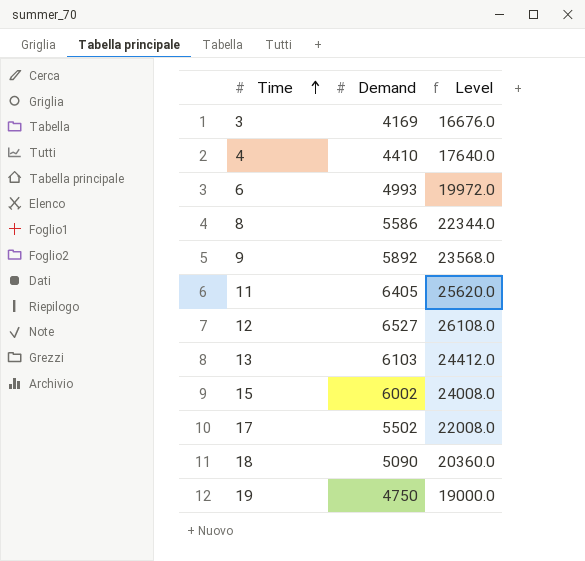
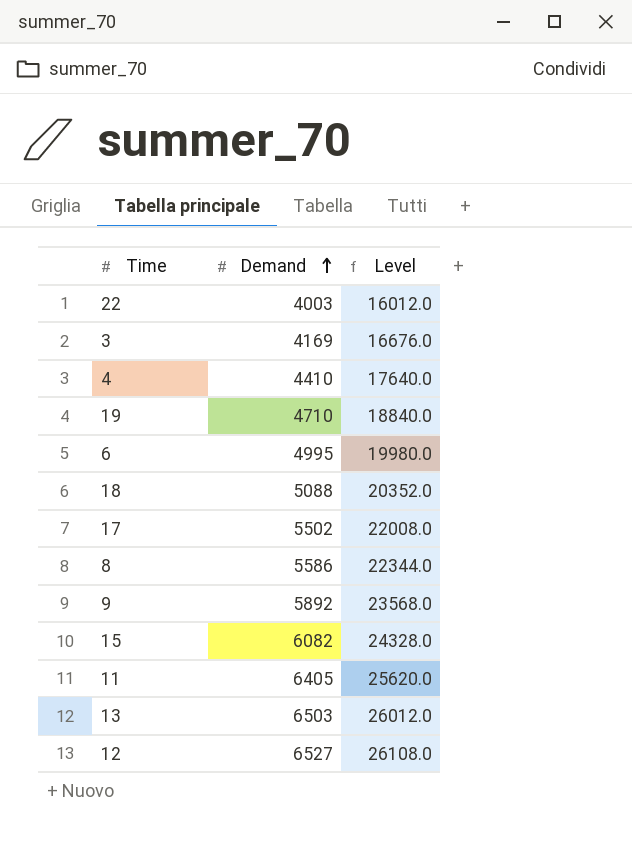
row order: Time ascending -> Demand ascending
row 22: none -> 4003 | 16012.0
19 | Demand: 4750 -> 4710
19 | Level: 19000.0 -> 18840.0
6 | Demand: 4993 -> 4995
6 | Level: 19972.0 -> 19980.0
18 | Demand: 5090 -> 5088
18 | Level: 20360.0 -> 20352.0
15 | Demand: 6002 -> 6082
15 | Level: 24008.0 -> 24328.0
13 | Demand: 6103 -> 6503
13 | Level: 24412.0 -> 26012.0

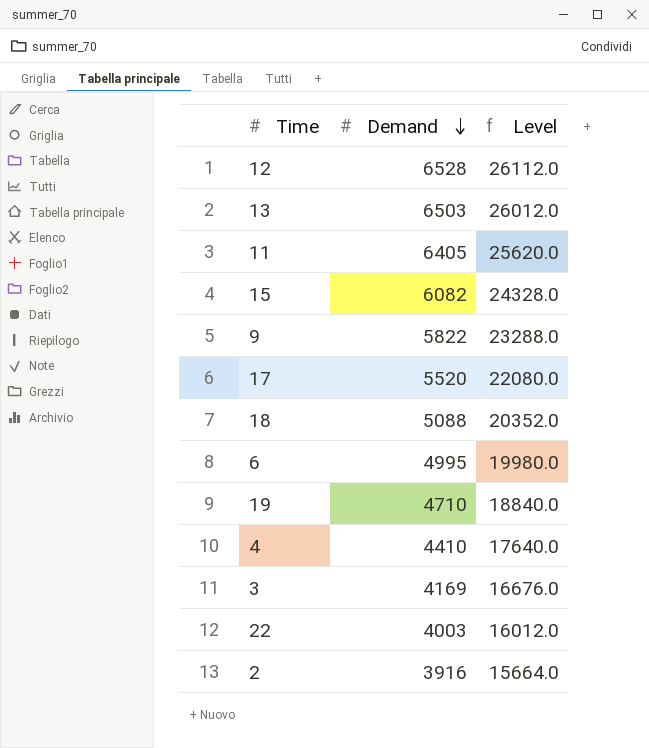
row order: Demand ascending -> Demand descending
row 8: 5586 | 22344.0 -> none
12 | Demand: 6527 -> 6528
12 | Level: 26108.0 -> 26112.0
9 | Demand: 5892 -> 5822
9 | Level: 23568.0 -> 23288.0
17 | Demand: 5502 -> 5520
17 | Level: 22008.0 -> 22080.0
row 2: none -> 3916 | 15664.0

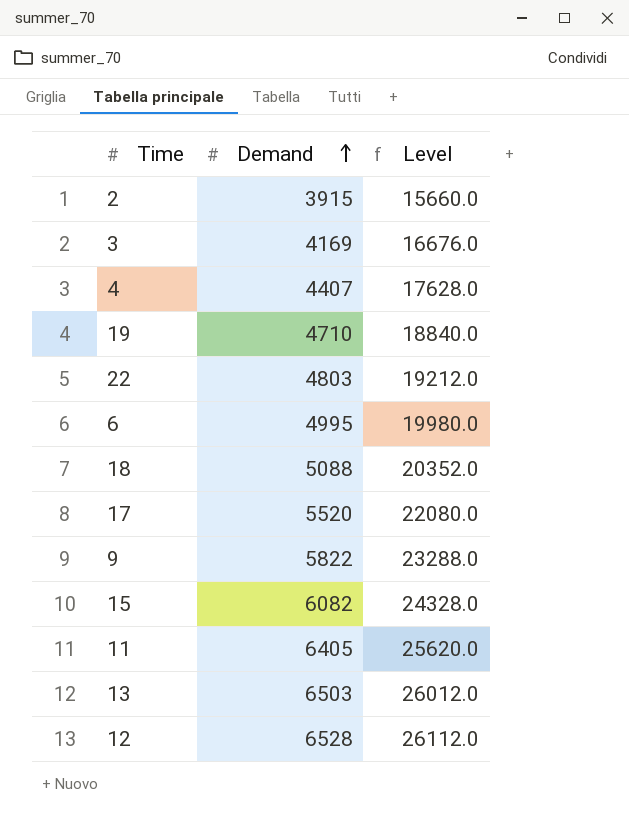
row order: Demand descending -> Demand ascending
2 | Demand: 3916 -> 3915
2 | Level: 15664.0 -> 15660.0
4 | Demand: 4410 -> 4407
4 | Level: 17640.0 -> 17628.0
22 | Demand: 4003 -> 4803
22 | Level: 16012.0 -> 19212.0

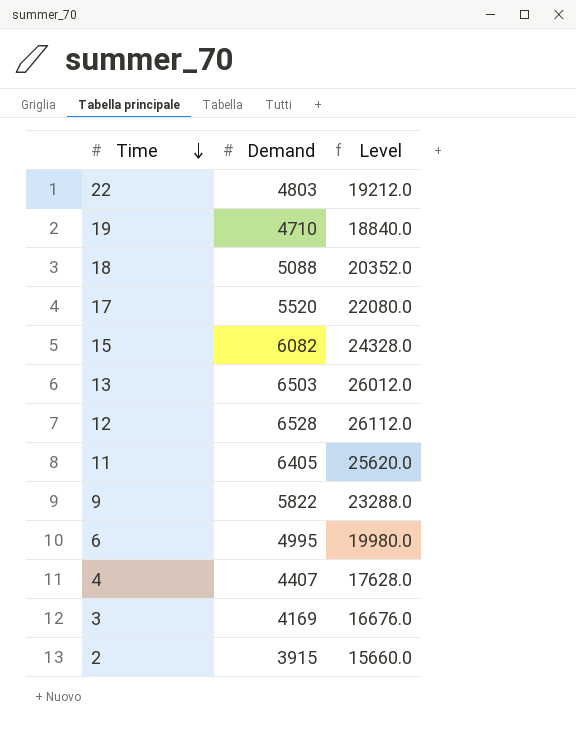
row order: Demand ascending -> Time descending

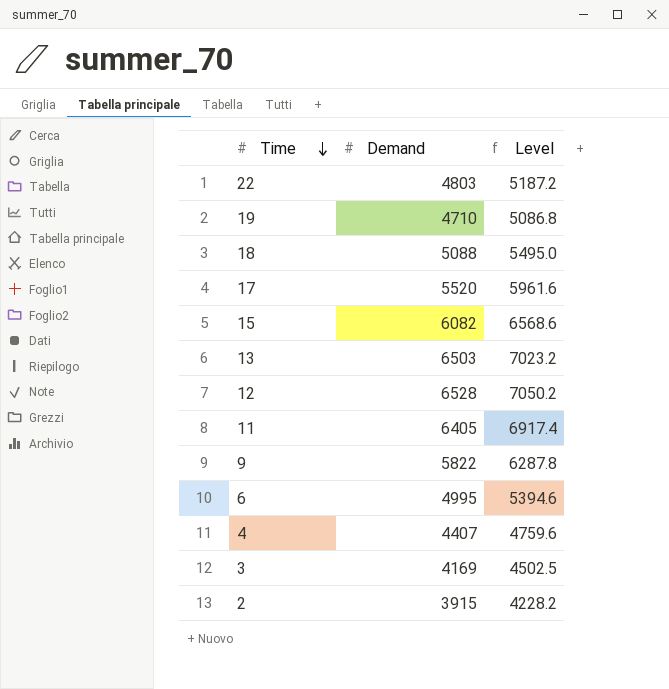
column Level | formula: [Demand] * 4 -> [Demand] * 1.08

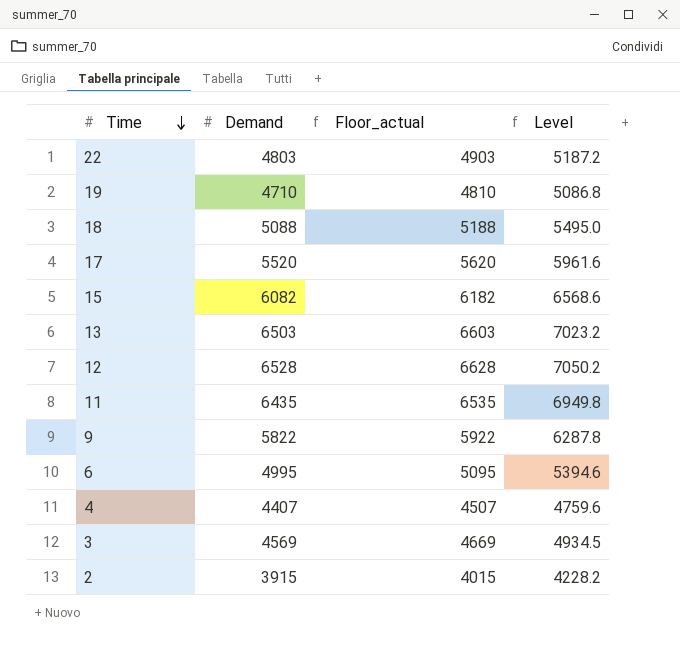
column Floor_actual | formula: none -> [Demand] + 100
11 | Demand: 6405 -> 6435
11 | Level: 6917.4 -> 6949.8
3 | Demand: 4169 -> 4569
3 | Level: 4502.5 -> 4934.5

